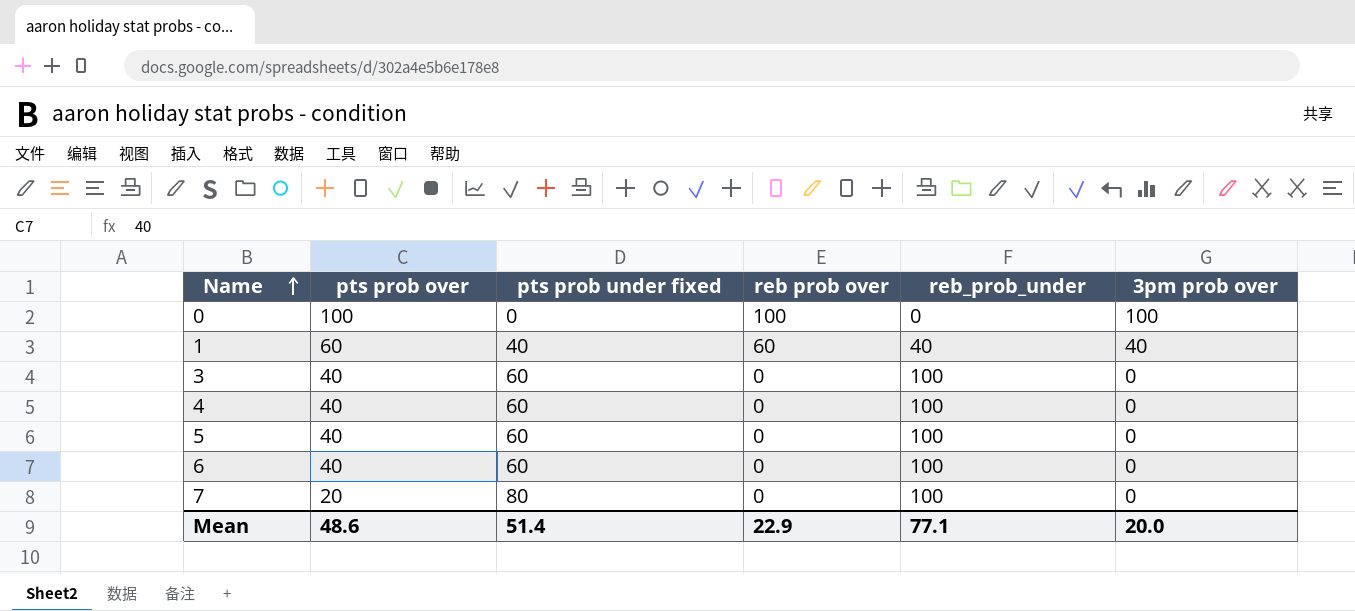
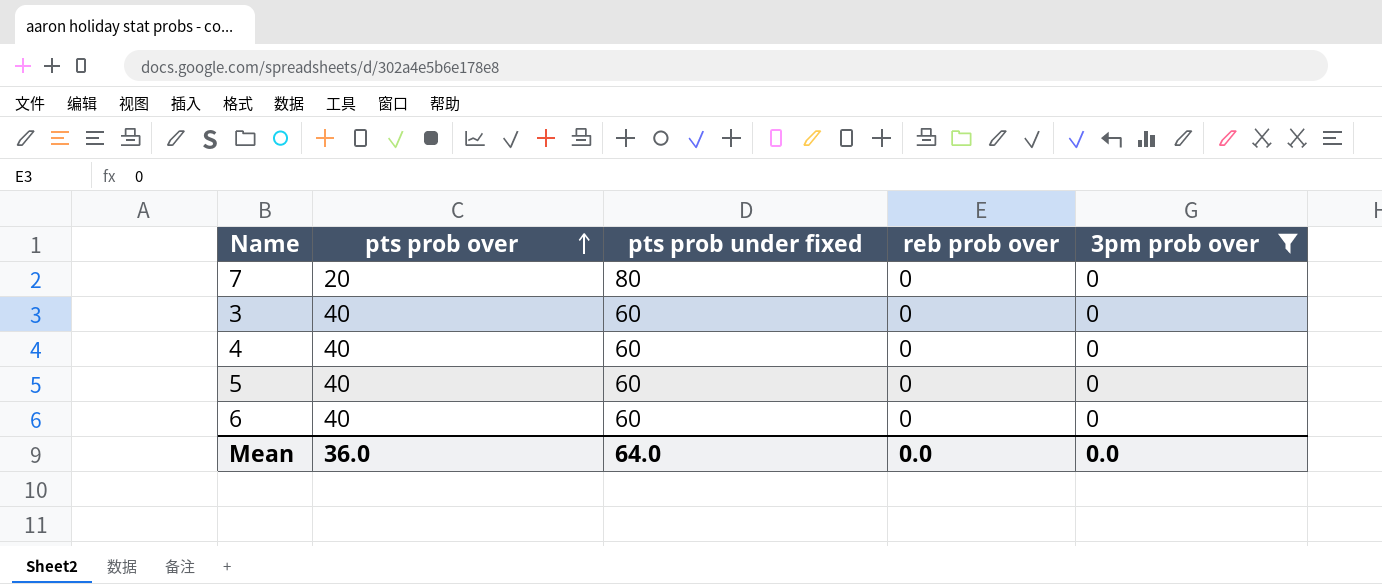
filter: none -> 3pm prob over = 0
row order: Name ascending -> pts prob over ascending
column reb_prob_under | position: 5 -> none
Mean | pts prob over: 48.6 -> 36.0
Mean | pts prob under fixed: 51.4 -> 64.0
Mean | reb prob over: 22.9 -> 0.0
Mean | 3pm prob over: 20.0 -> 0.0

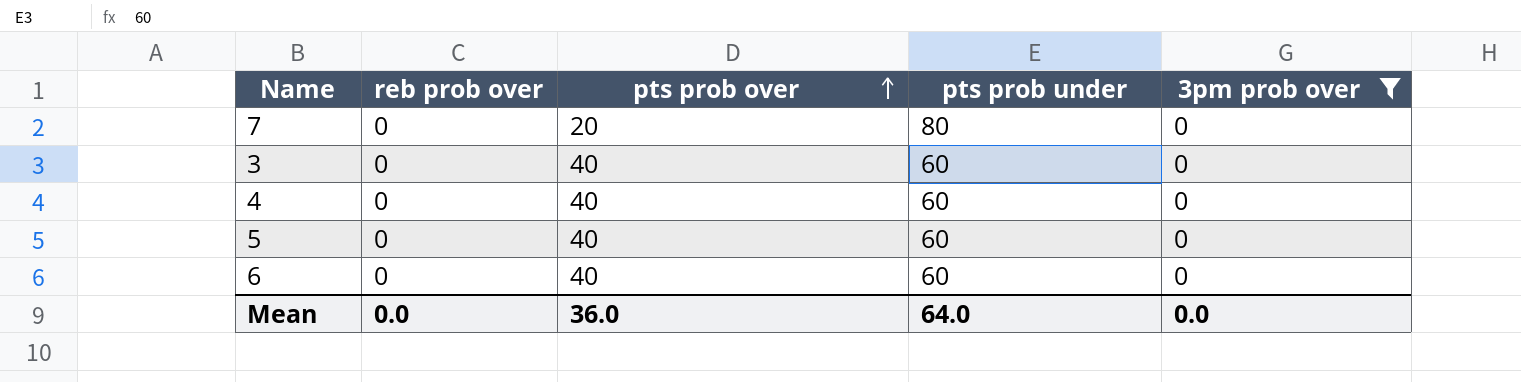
column reb prob over | position: 4 -> 2
column name: pts prob under fixed -> pts prob under

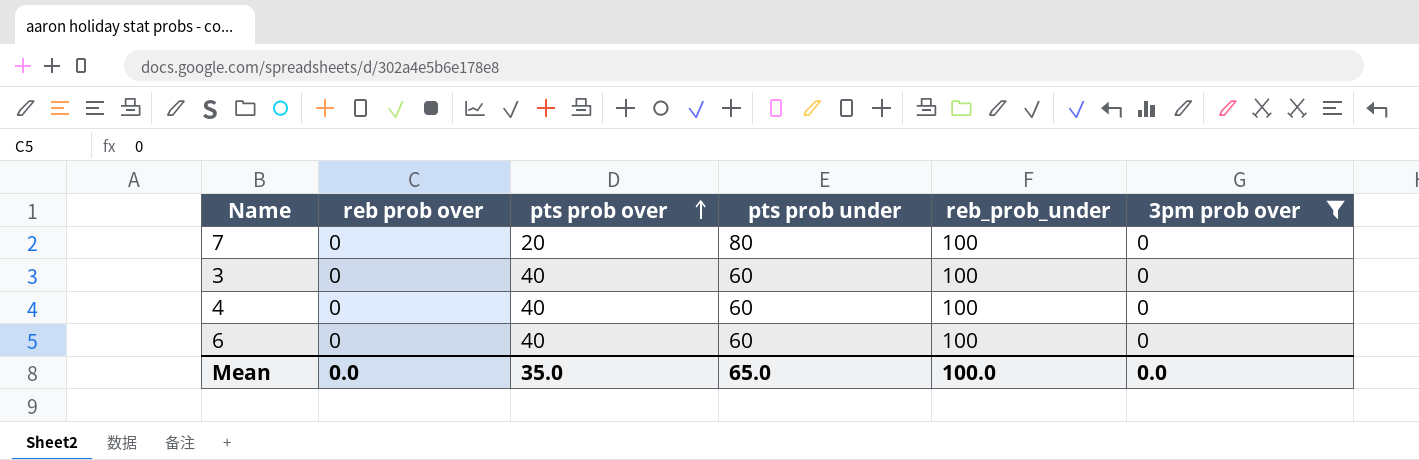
column reb_prob_under | position: none -> 5
row 5: 0 | 40 | 60 | 0 -> none
Mean | pts prob over: 36.0 -> 35.0
Mean | pts prob under: 64.0 -> 65.0

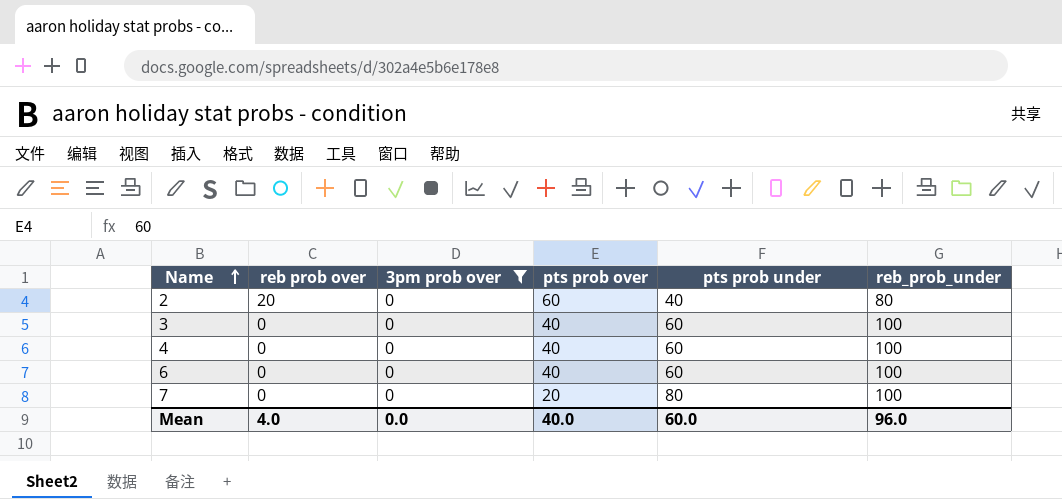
row order: pts prob over ascending -> Name ascending
column 3pm prob over | position: 6 -> 3
row 2: none -> 20 | 0 | 60 | 40 | 80
Mean | reb prob over: 0.0 -> 4.0
Mean | pts prob over: 35.0 -> 40.0
Mean | pts prob under: 65.0 -> 60.0
Mean | reb_prob_under: 100.0 -> 96.0

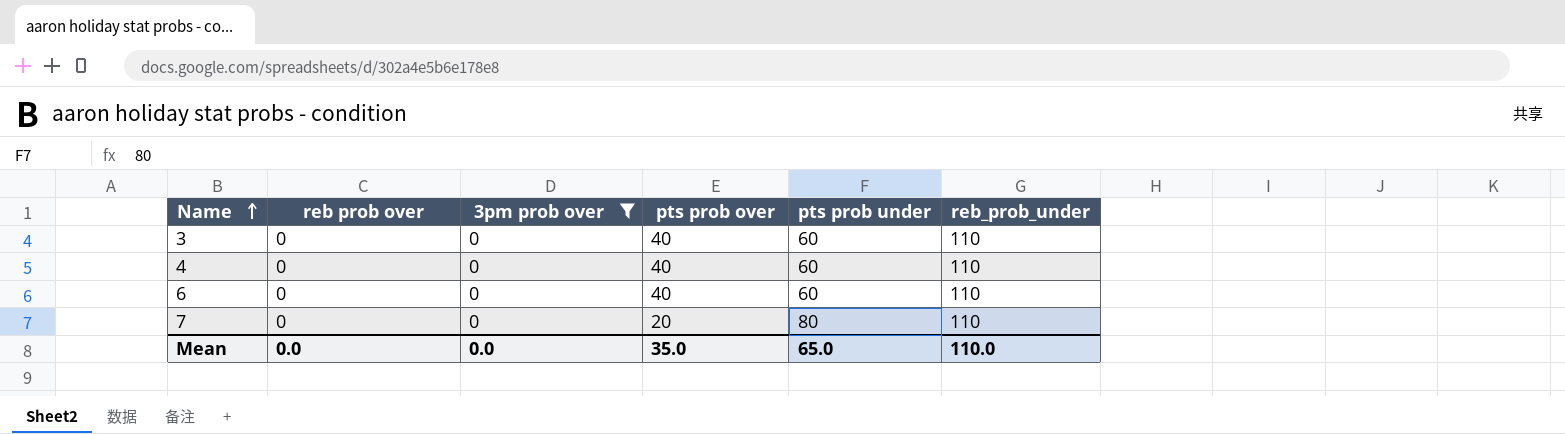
row 2: 20 | 0 | 60 | 40 | 80 -> none
3 | reb_prob_under: 100 -> 110
4 | reb_prob_under: 100 -> 110
6 | reb_prob_under: 100 -> 110
7 | reb_prob_under: 100 -> 110
Mean | reb prob over: 4.0 -> 0.0
Mean | pts prob over: 40.0 -> 35.0
Mean | pts prob under: 60.0 -> 65.0
Mean | reb_prob_under: 96.0 -> 110.0

